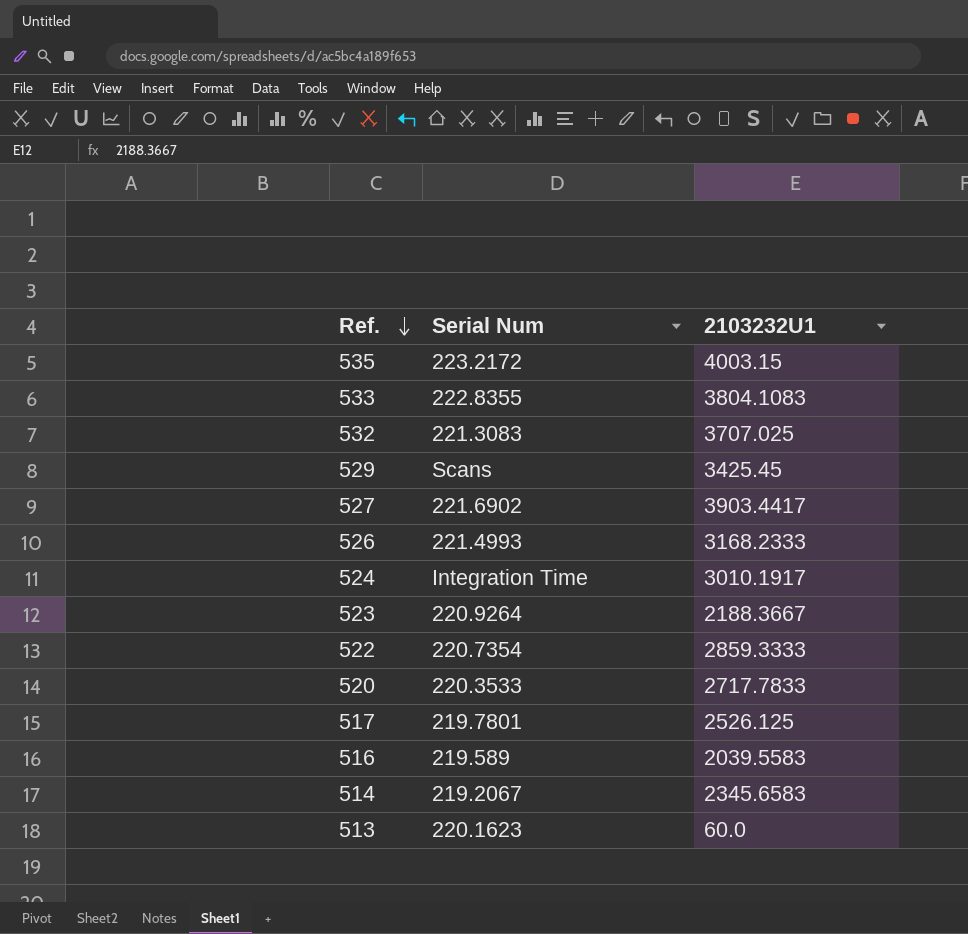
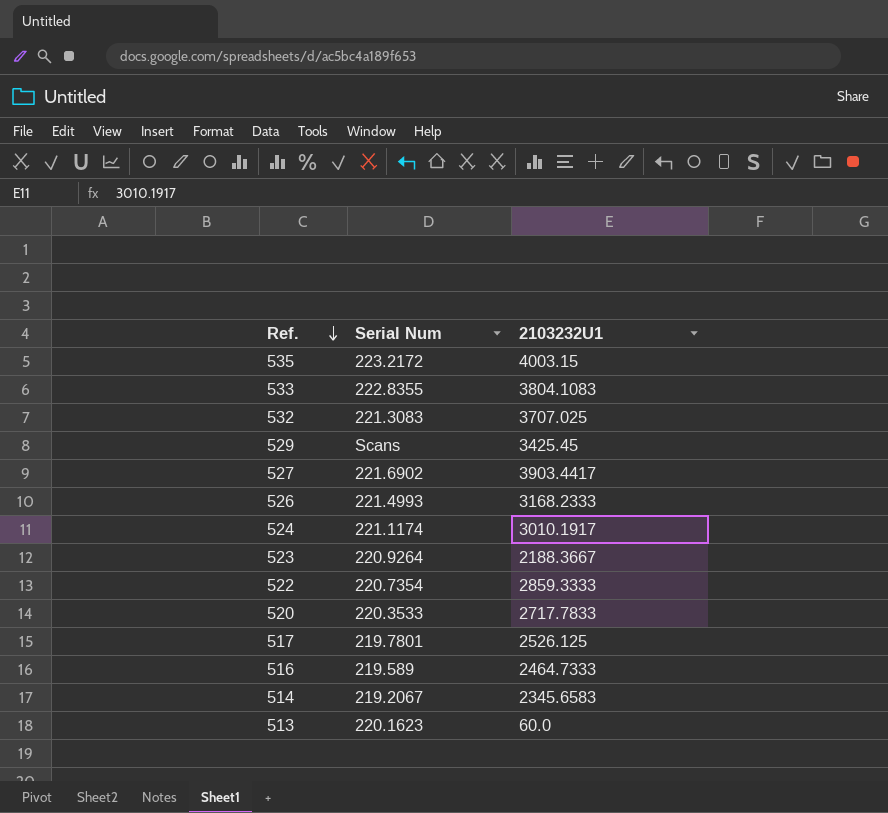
524 | Serial Num: Integration Time -> 221.1174
516 | 2103232U1: 2039.5583 -> 2464.7333

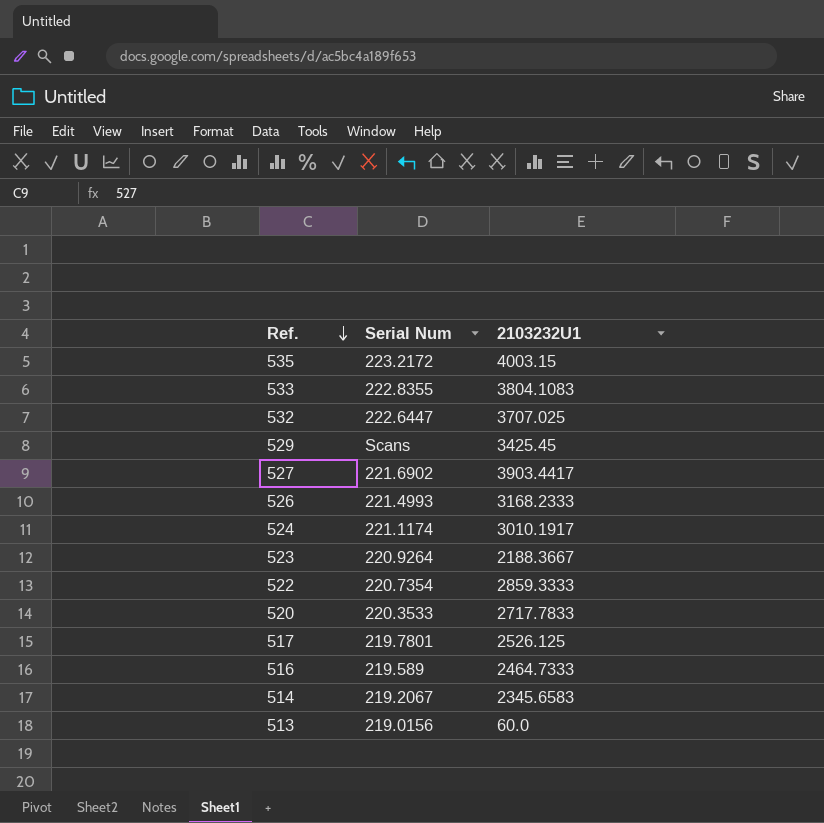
532 | Serial Num: 221.3083 -> 222.6447
513 | Serial Num: 220.1623 -> 219.0156

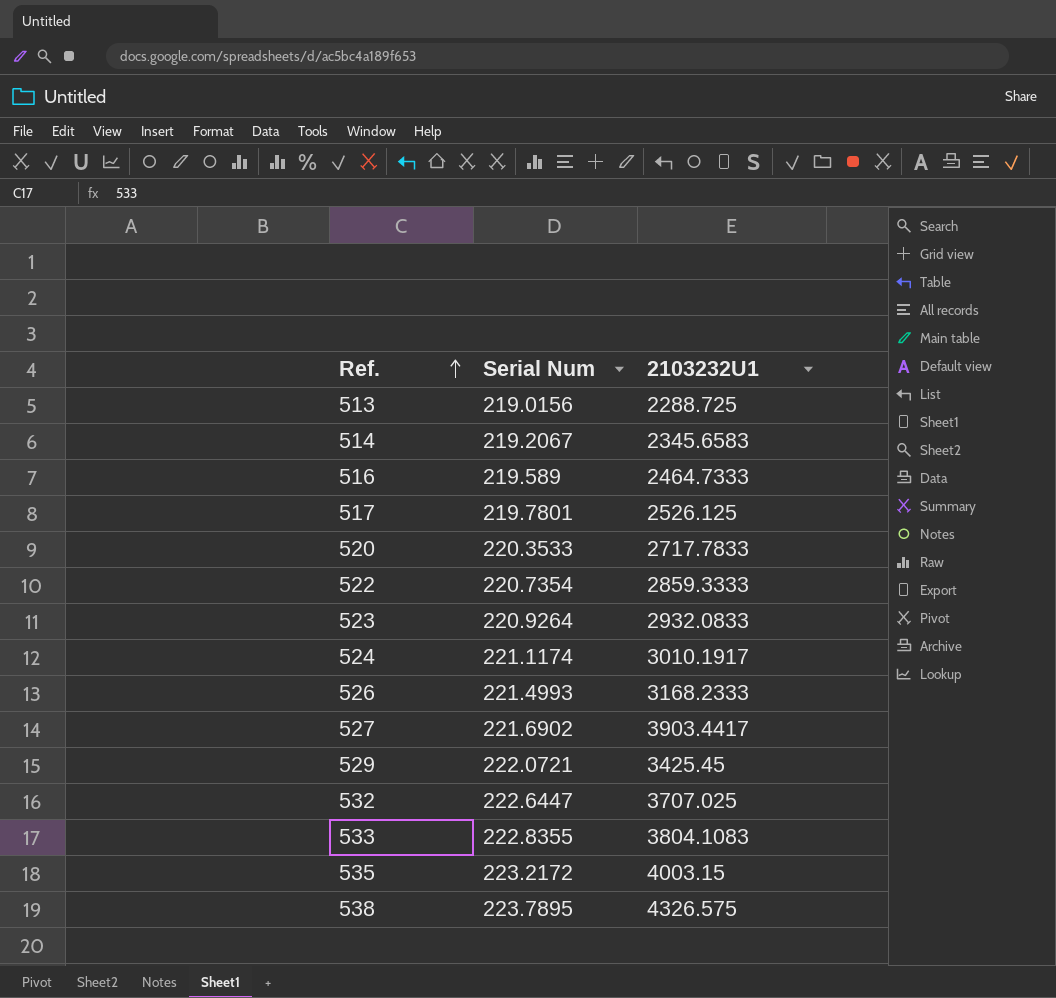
row order: Ref. descending -> Ref. ascending
513 | 2103232U1: 60.0 -> 2288.725
523 | 2103232U1: 2188.3667 -> 2932.0833
529 | Serial Num: Scans -> 222.0721
row 538: none -> 223.7895 | 4326.575

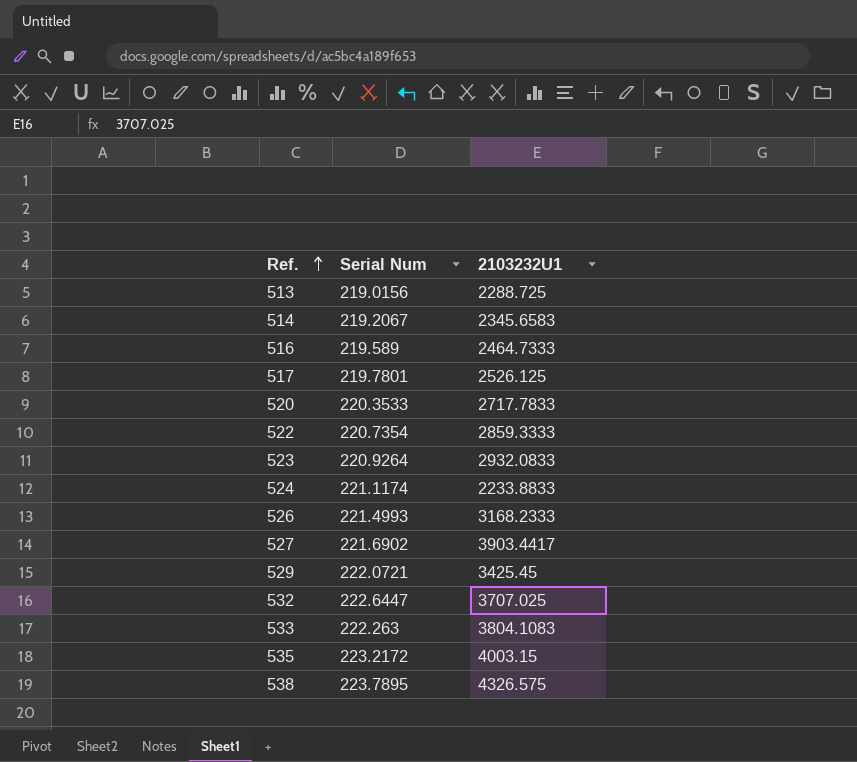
524 | 2103232U1: 3010.1917 -> 2233.8833
533 | Serial Num: 222.8355 -> 222.263

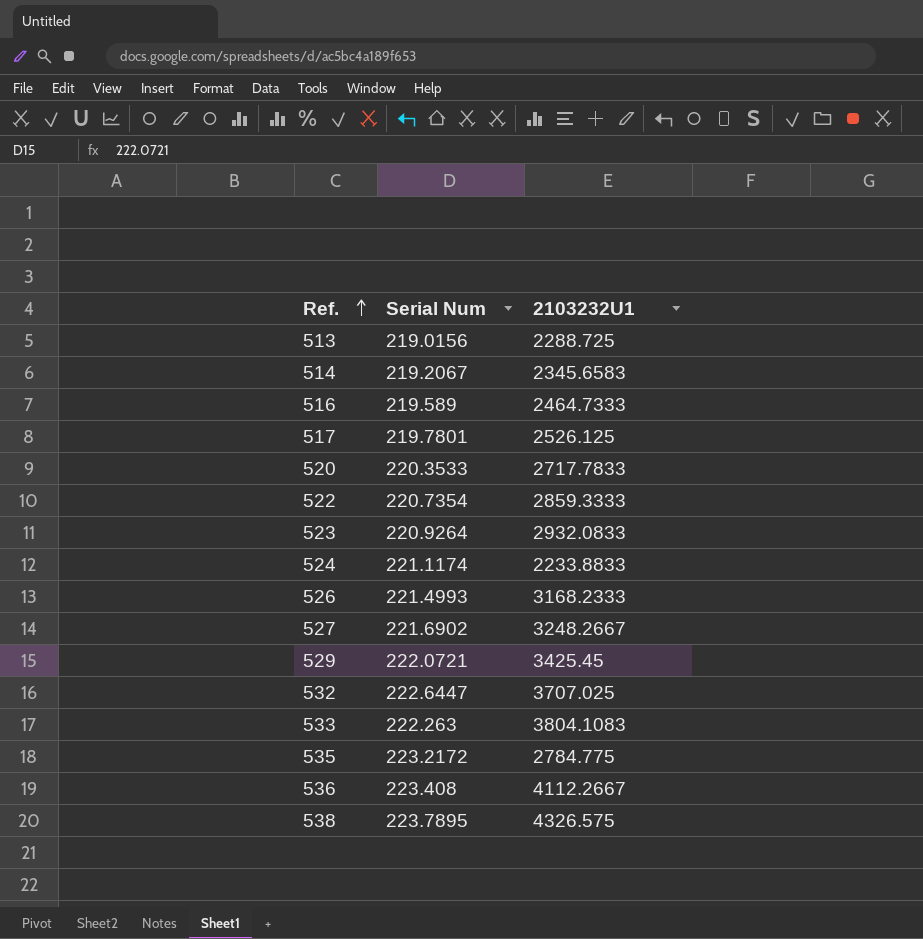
527 | 2103232U1: 3903.4417 -> 3248.2667
535 | 2103232U1: 4003.15 -> 2784.775
row 536: none -> 223.408 | 4112.2667

